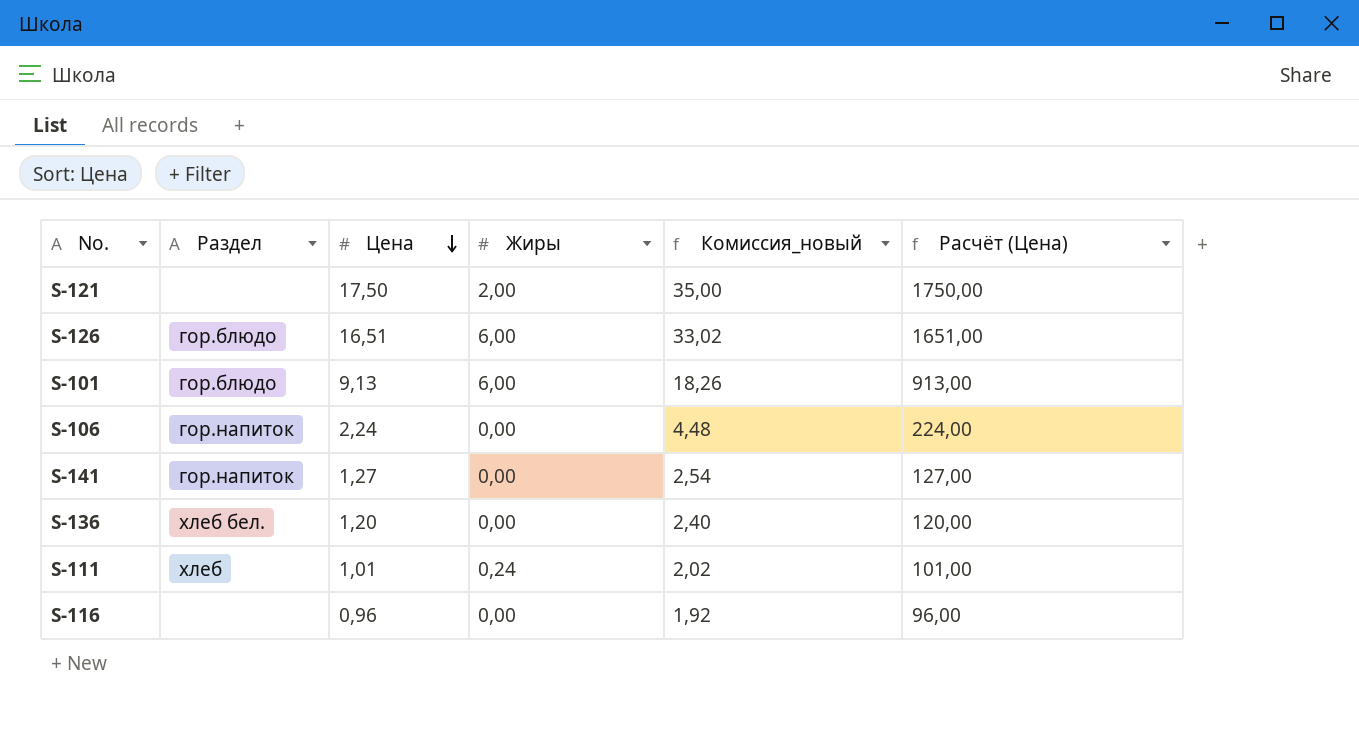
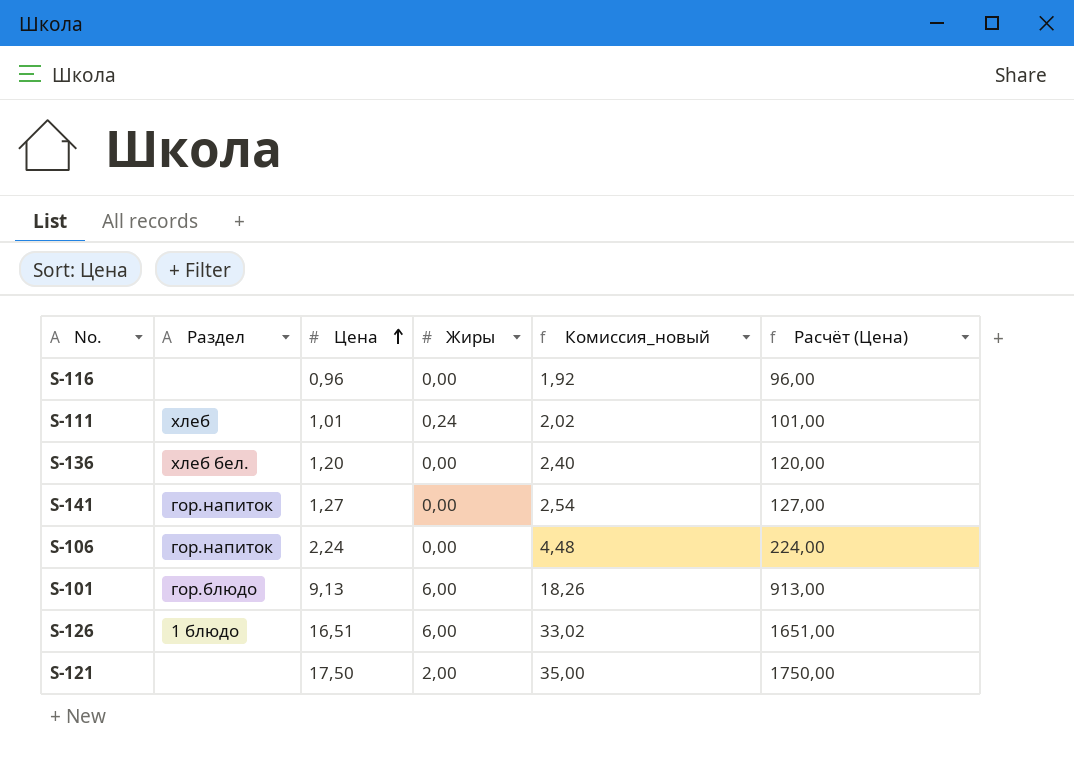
row order: Цена descending -> Цена ascending
S-126 | Раздел: гор.блюдо -> 1 блюдо

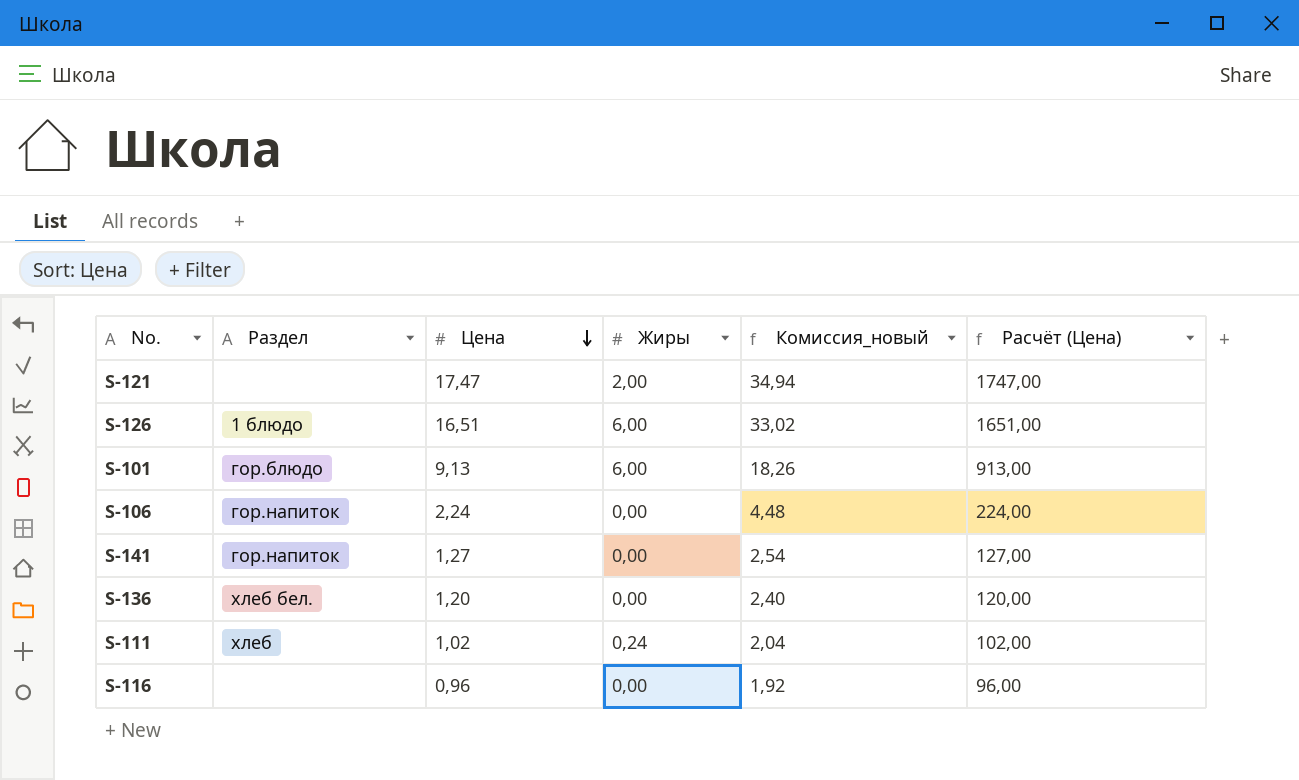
row order: Цена ascending -> Цена descending
S-121 | Цена: 17,50 -> 17,47
S-121 | Комиссия_новый: 35,00 -> 34,94
S-121 | Расчёт (Цена): 1750,00 -> 1747,00
S-111 | Цена: 1,01 -> 1,02
S-111 | Комиссия_новый: 2,02 -> 2,04
S-111 | Расчёт (Цена): 101,00 -> 102,00

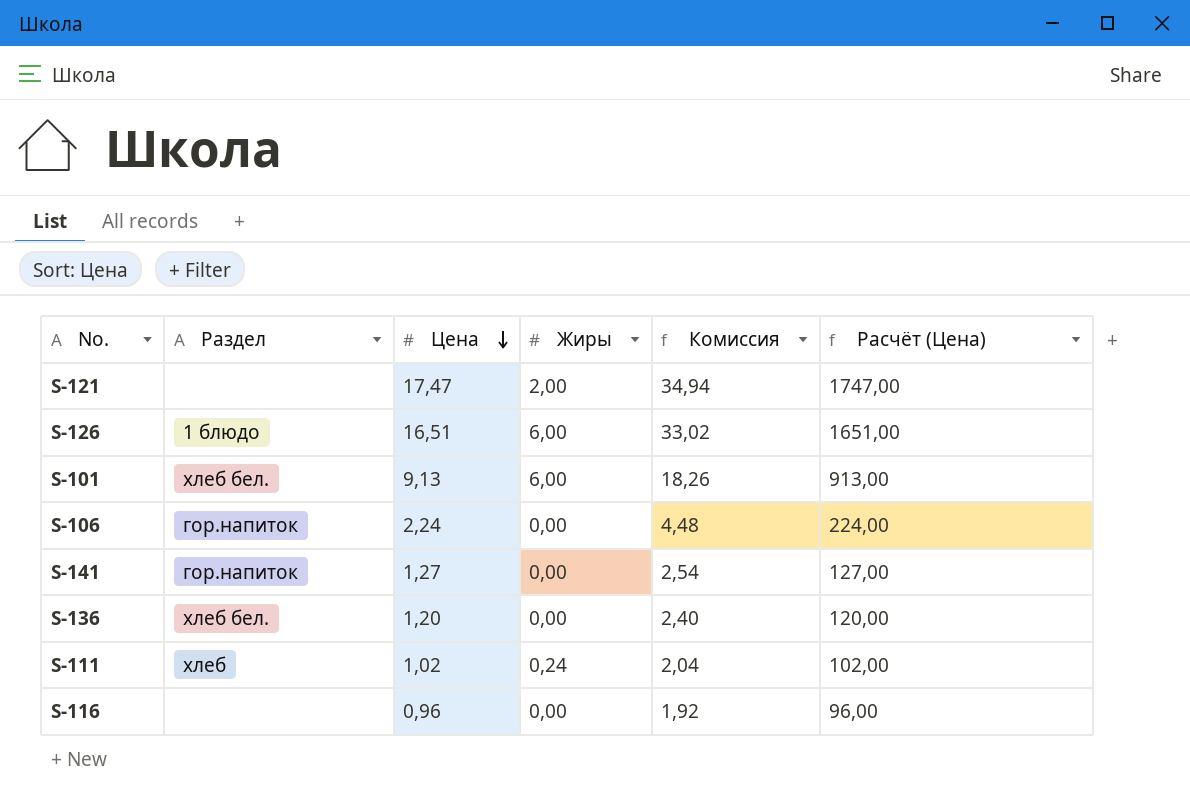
column name: Комиссия_новый -> Комиссия
S-101 | Раздел: гор.блюдо -> хлеб бел.

